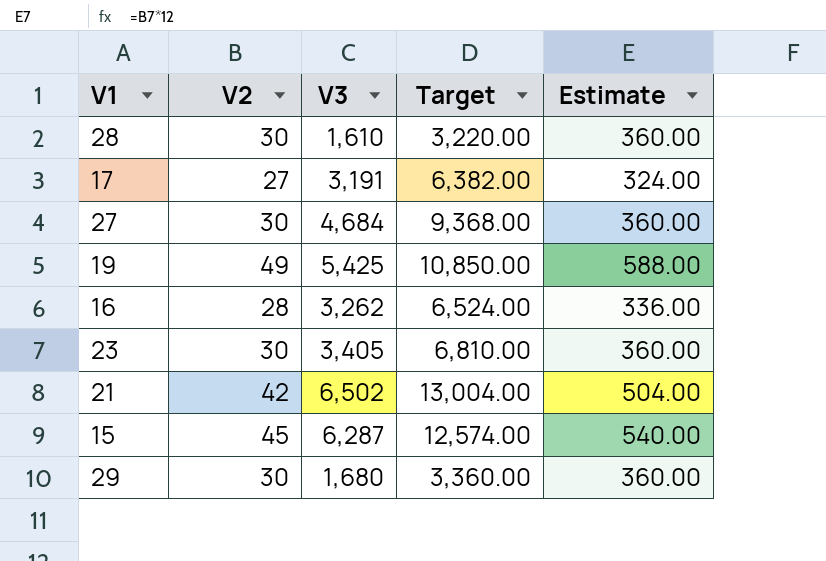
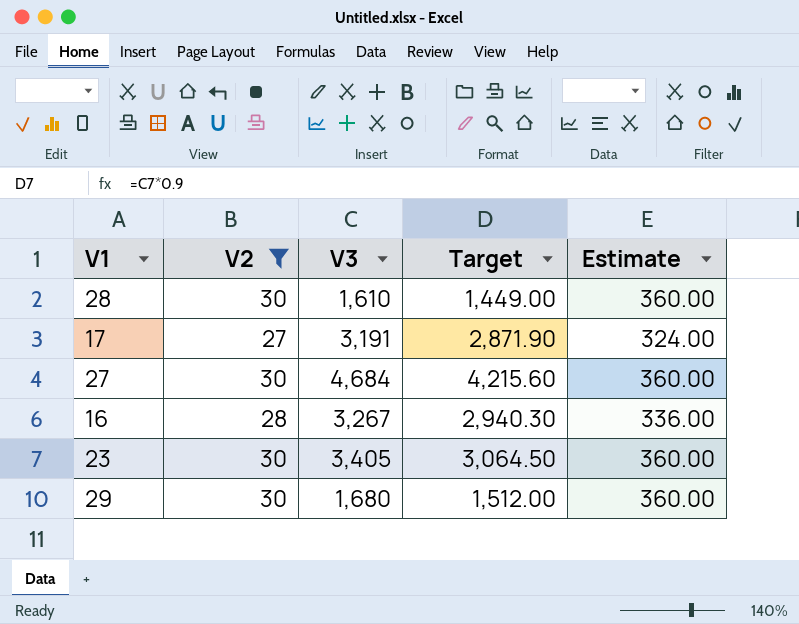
filter: none -> V2 <= 30
column Target | formula: [V3] * 2 -> [V3] * 0.9
16 | V3: 3,262 -> 3,267

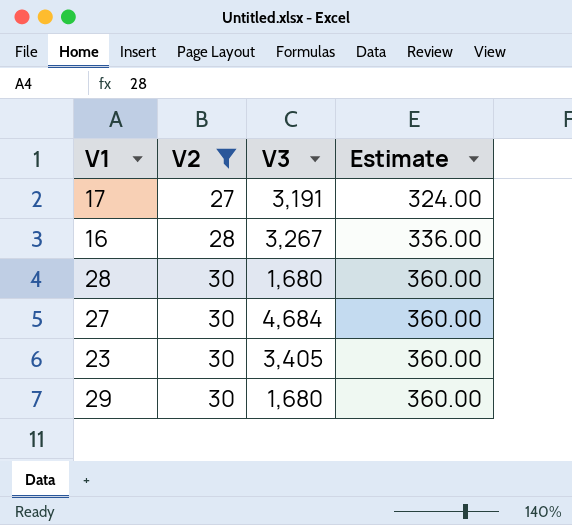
row order: none -> V2 ascending
column Target | formula: [V3] * 0.9 -> none
28 | V3: 1,610 -> 1,680

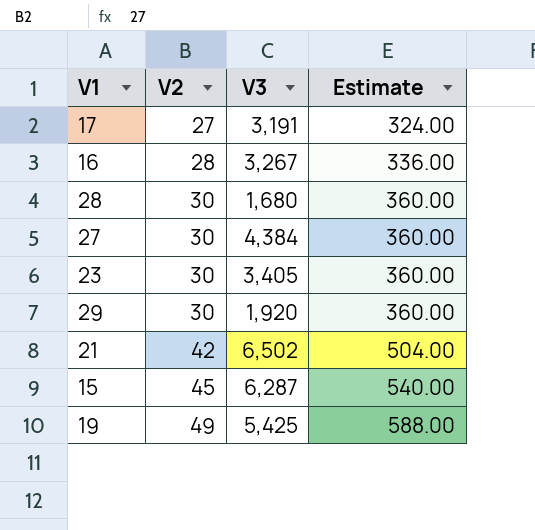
filter: V2 <= 30 -> none
27 | V3: 4,684 -> 4,384
29 | V3: 1,680 -> 1,920

